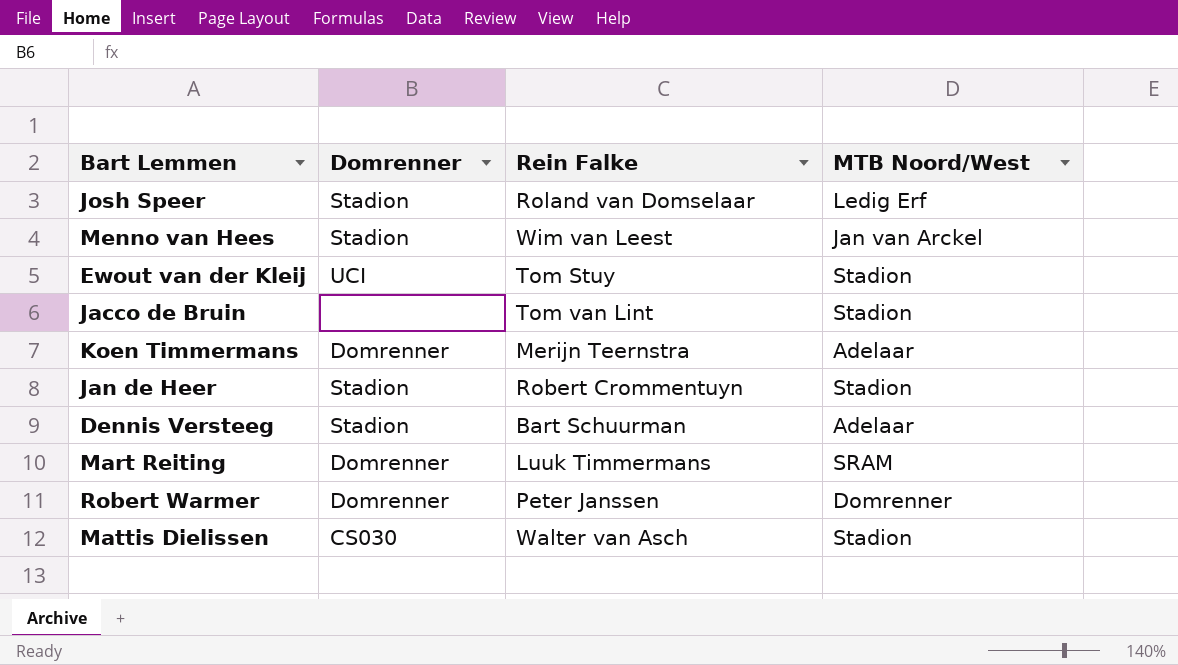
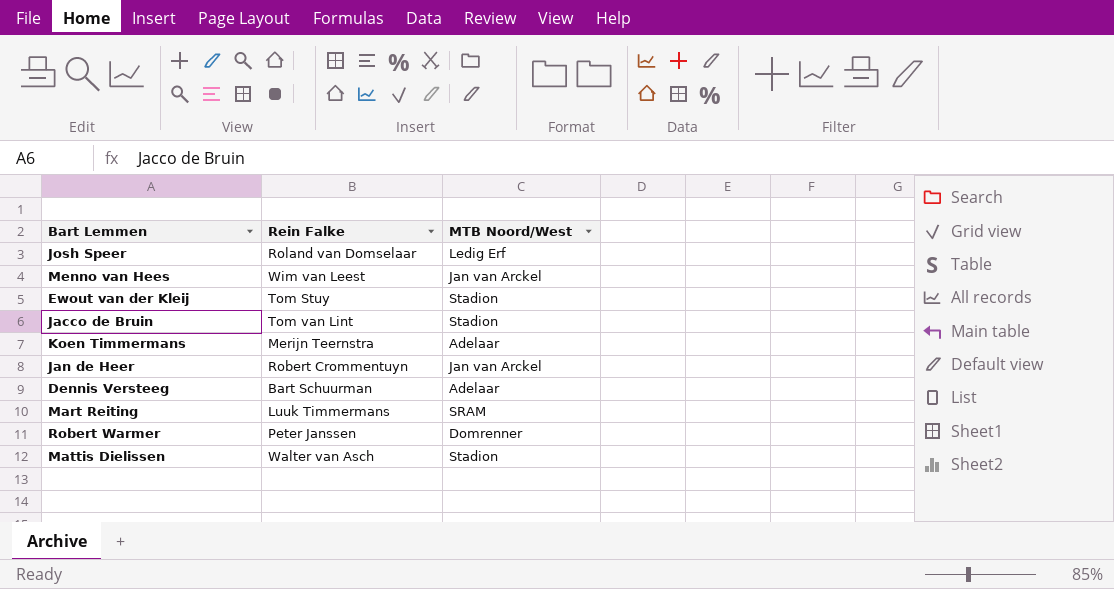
column Domrenner | position: 2 -> none
Jan de Heer | MTB Noord/West: Stadion -> Jan van Arckel

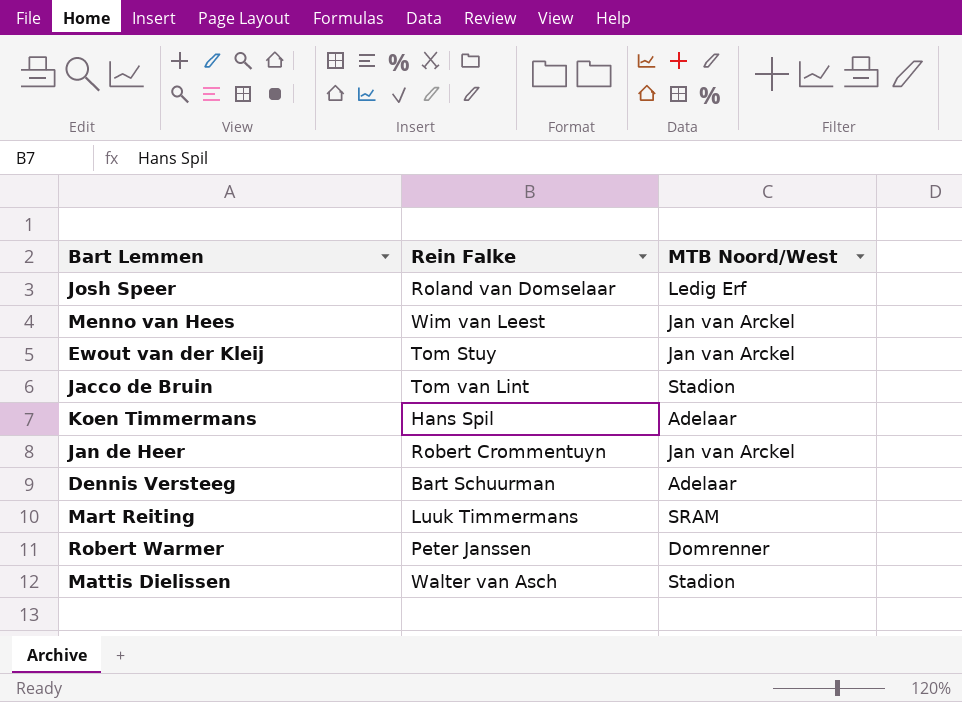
Ewout van der Kleij | MTB Noord/West: Stadion -> Jan van Arckel
Koen Timmermans | Rein Falke: Merijn Teernstra -> Hans Spil

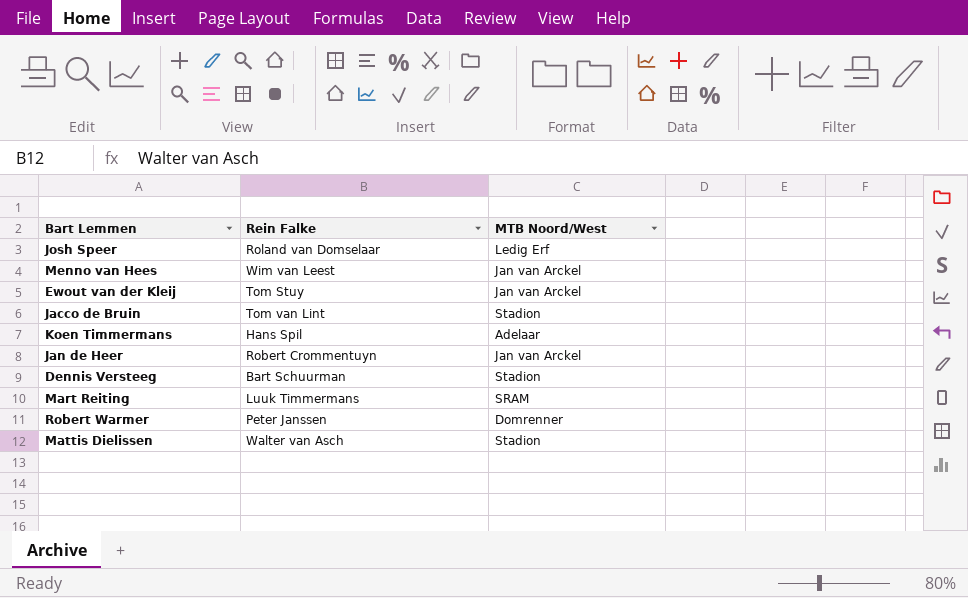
Dennis Versteeg | MTB Noord/West: Adelaar -> Stadion

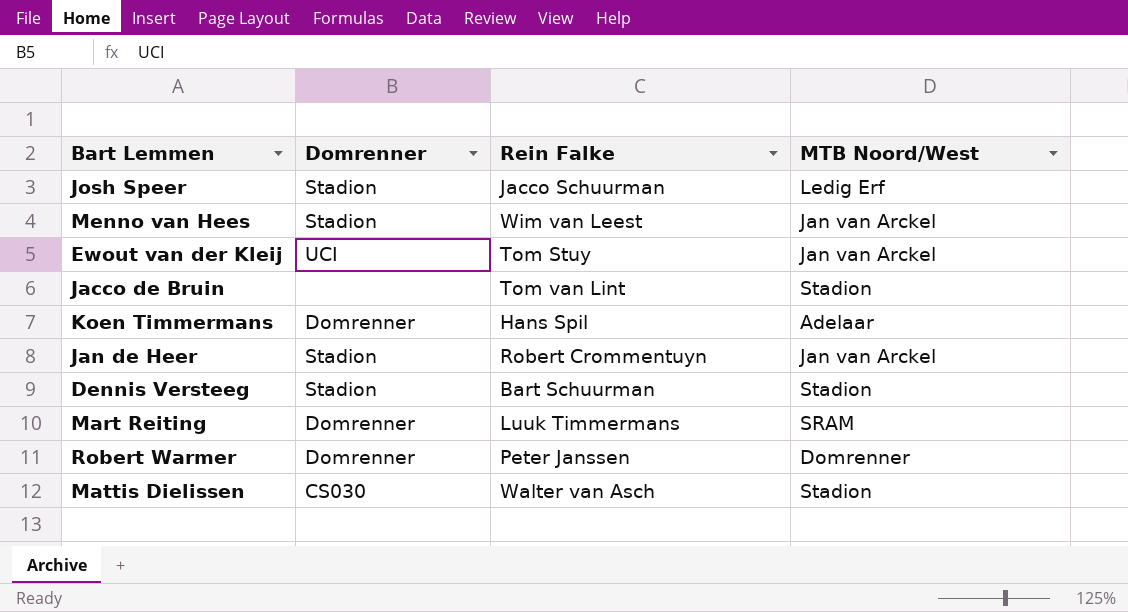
column Domrenner | position: none -> 2
Josh Speer | Rein Falke: Roland van Domselaar -> Jacco Schuurman

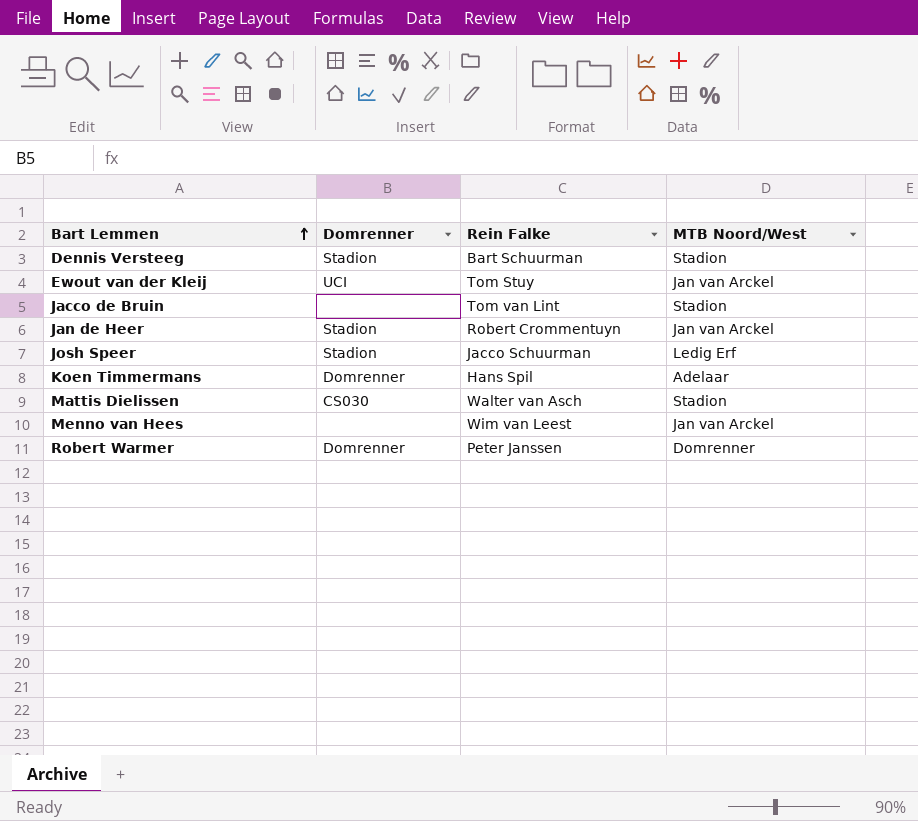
row order: none -> Bart Lemmen ascending
row Mart Reiting: Domrenner | Luuk Timmermans | SRAM -> none
Menno van Hees | Domrenner: Stadion -> none

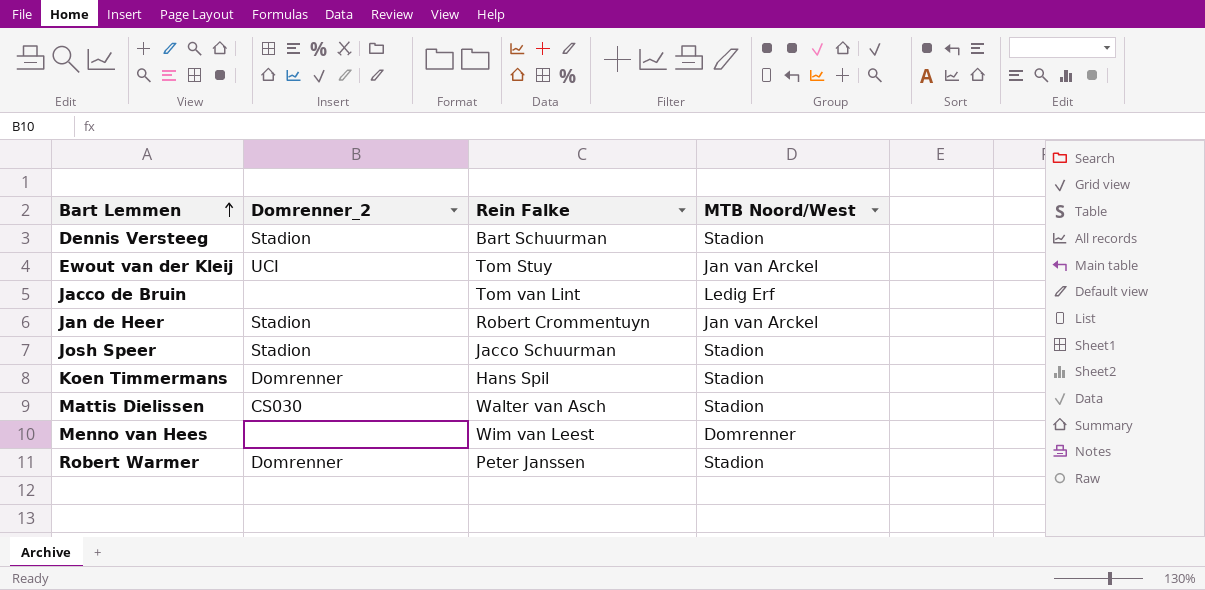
column name: Domrenner -> Domrenner_2
Jacco de Bruin | MTB Noord/West: Stadion -> Ledig Erf
Josh Speer | MTB Noord/West: Ledig Erf -> Stadion
Koen Timmermans | MTB Noord/West: Adelaar -> Stadion
Menno van Hees | MTB Noord/West: Jan van Arckel -> Domrenner
Robert Warmer | MTB Noord/West: Domrenner -> Stadion

